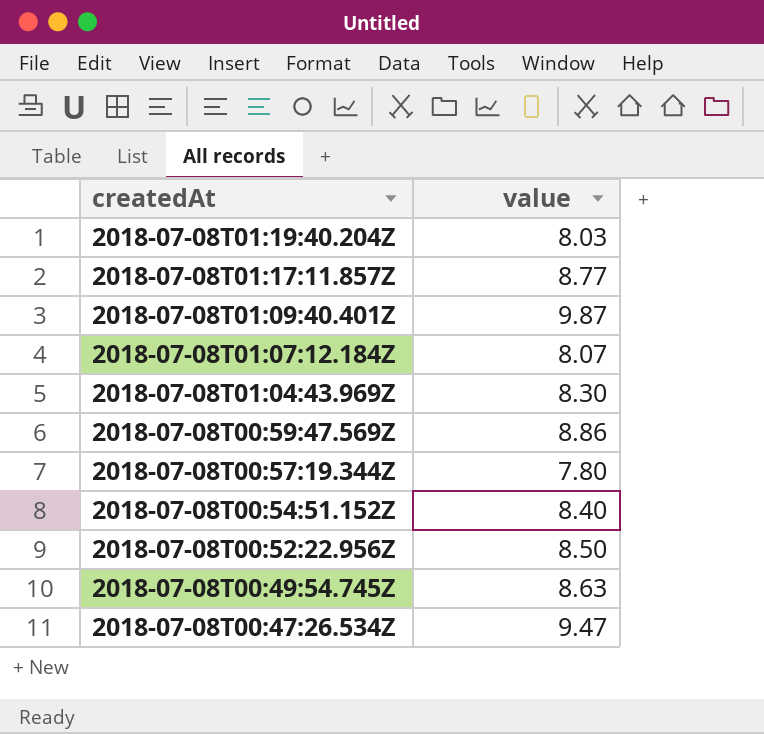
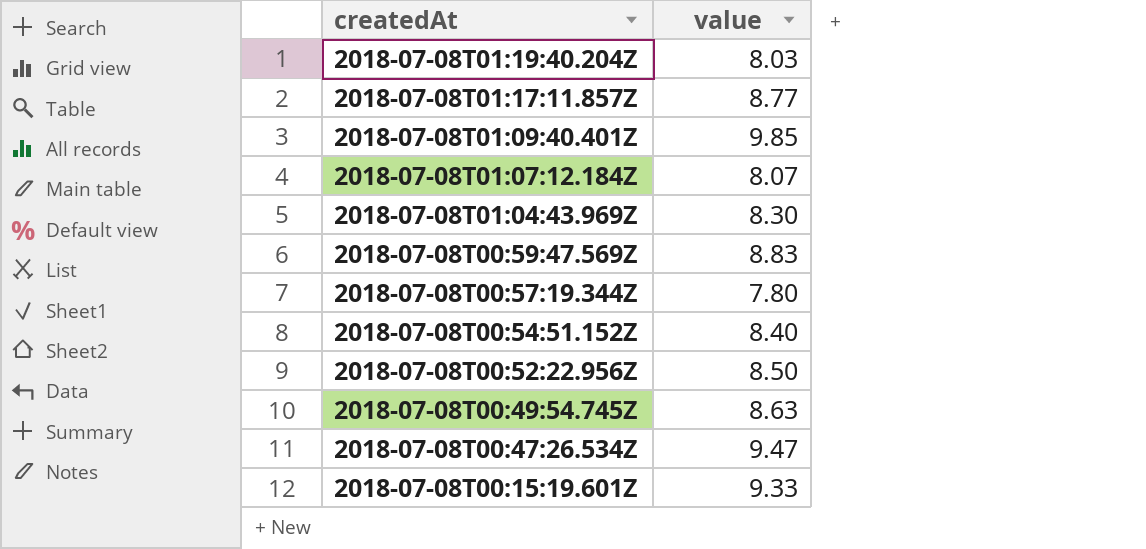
2018-07-08T01:09:40.401Z | value: 9.87 -> 9.85
2018-07-08T00:59:47.569Z | value: 8.86 -> 8.83
row 2018-07-08T00:15:19.601Z: none -> 9.33

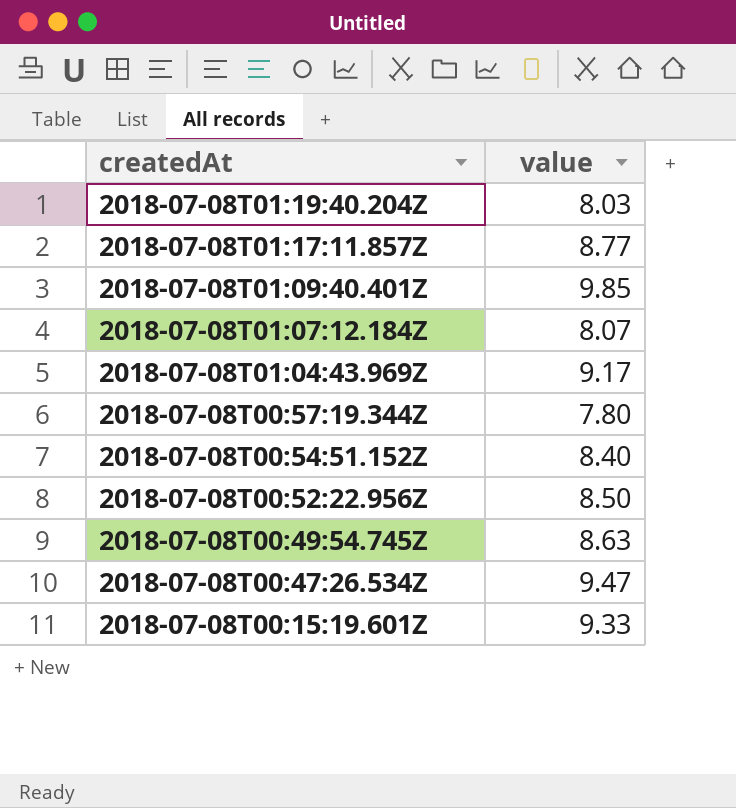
row 2018-07-08T00:59:47.569Z: 8.83 -> none
2018-07-08T01:04:43.969Z | value: 8.30 -> 9.17

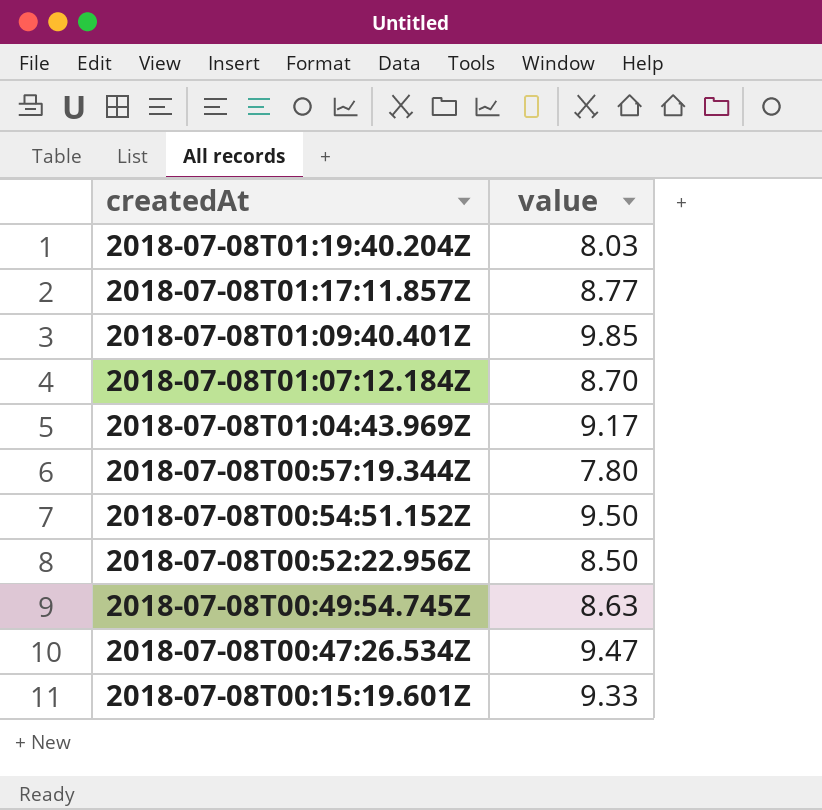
2018-07-08T01:07:12.184Z | value: 8.07 -> 8.70
2018-07-08T00:54:51.152Z | value: 8.40 -> 9.50

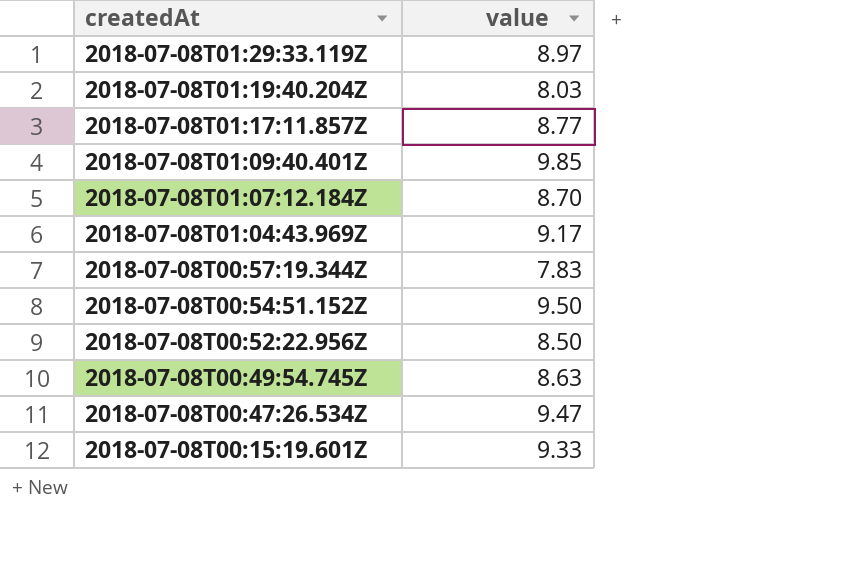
row 2018-07-08T01:29:33.119Z: none -> 8.97
2018-07-08T00:57:19.344Z | value: 7.80 -> 7.83

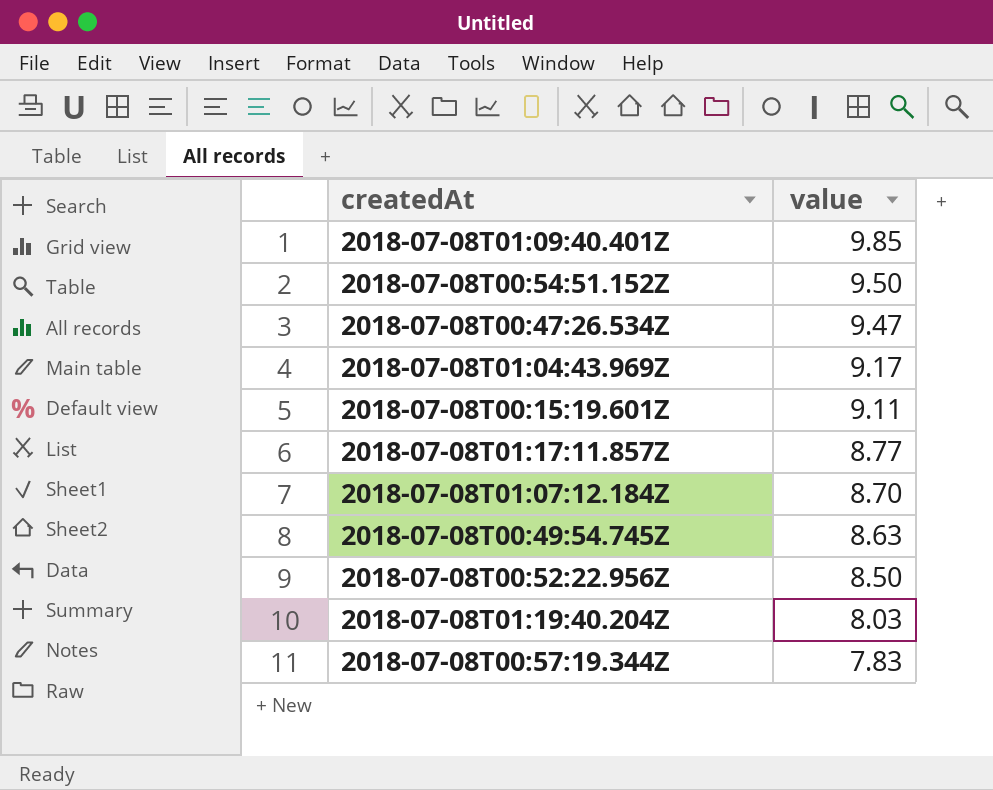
row order: createdAt descending -> value descending
row 2018-07-08T01:29:33.119Z: 8.97 -> none
2018-07-08T00:15:19.601Z | value: 9.33 -> 9.11

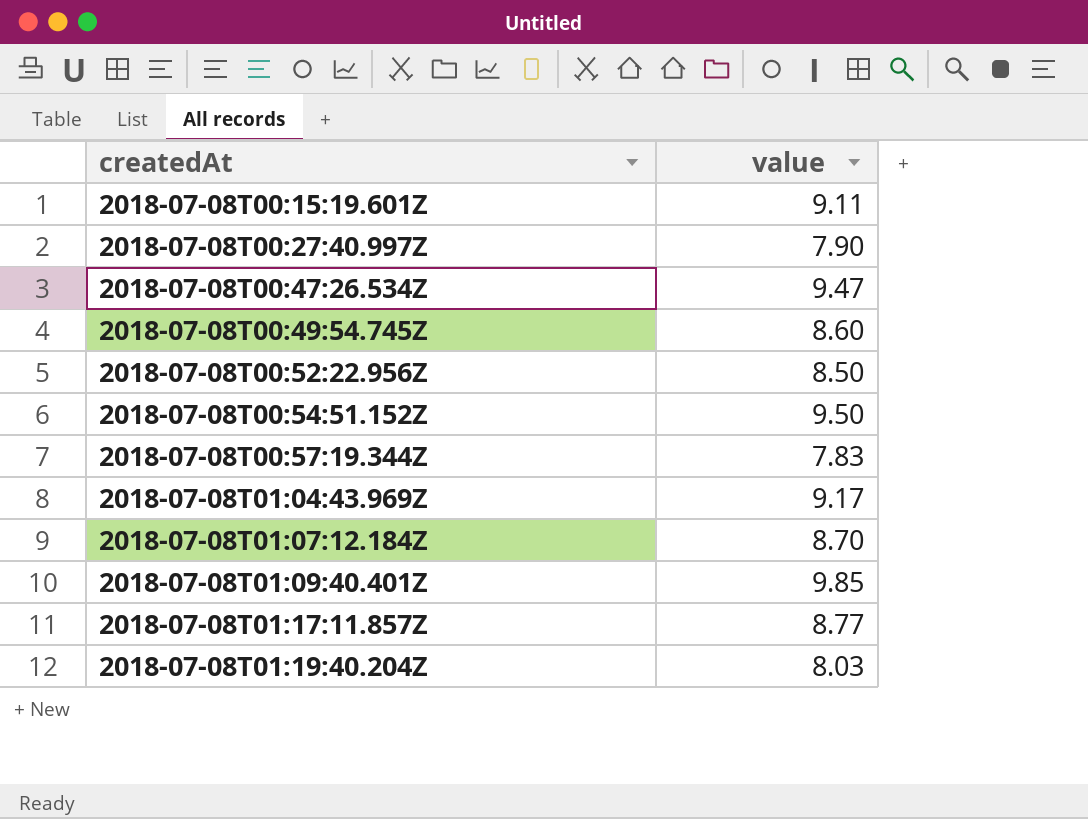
row order: value descending -> createdAt ascending
row 2018-07-08T00:27:40.997Z: none -> 7.90
2018-07-08T00:49:54.745Z | value: 8.63 -> 8.60

